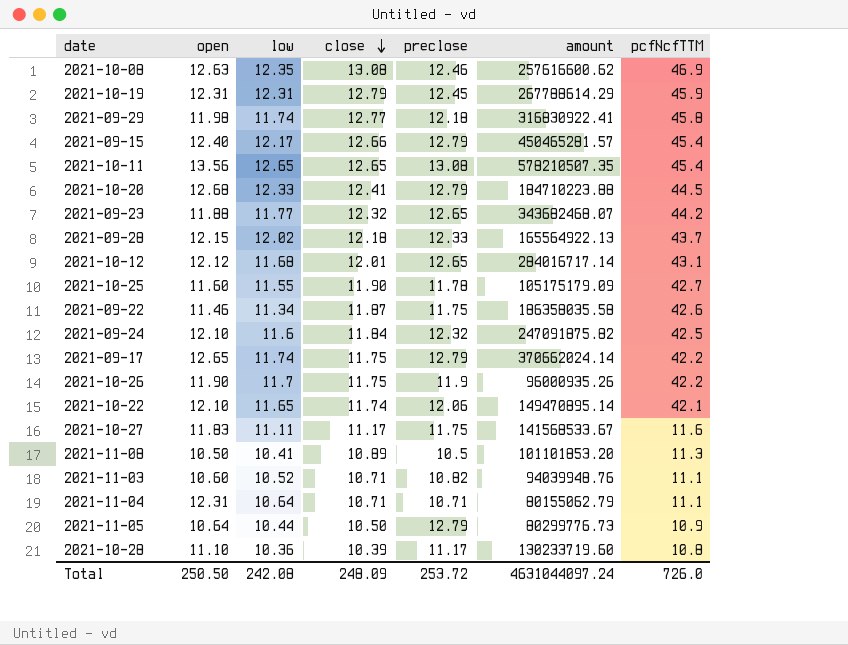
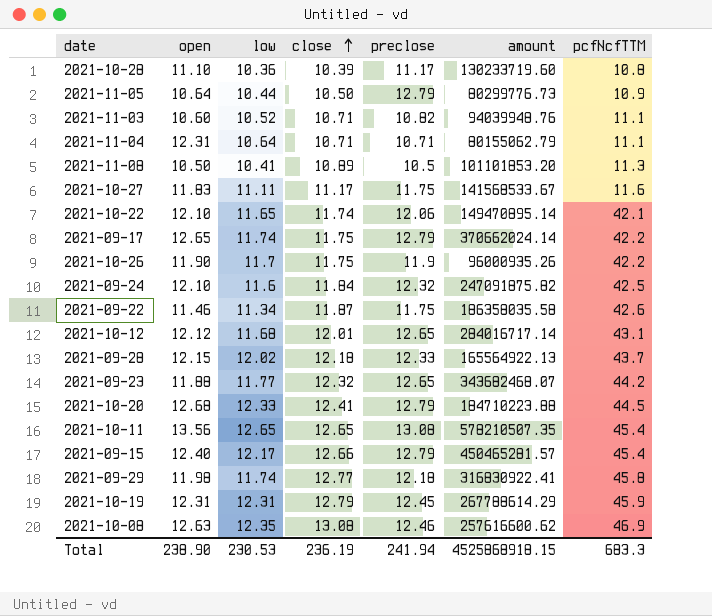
row order: close descending -> close ascending
row 2021-10-25: 11.60 | 11.55 | 11.90 | 11.78 | 105175179.09 | 42.7 -> none
Total | open: 250.50 -> 238.90
Total | low: 242.08 -> 230.53
Total | close: 248.09 -> 236.19
Total | preclose: 253.72 -> 241.94
Total | amount: 4631044097.24 -> 4525868918.15
Total | pcfNcfTTM: 726.0 -> 683.3

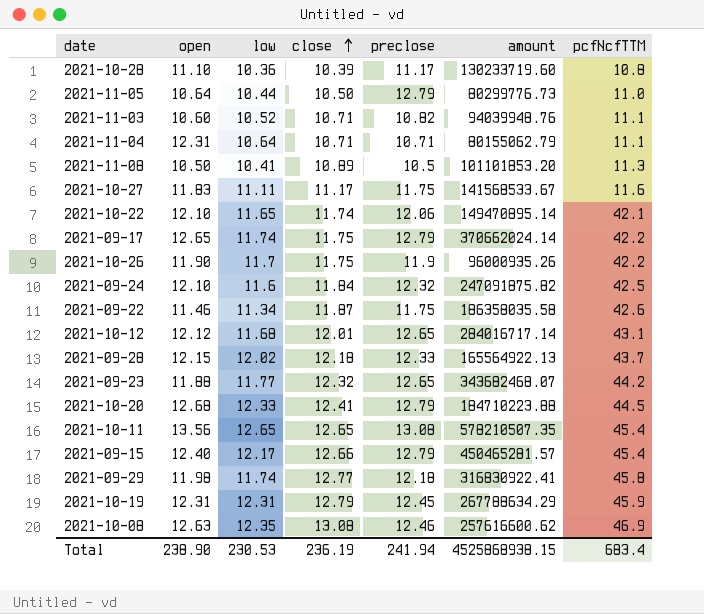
2021-11-05 | pcfNcfTTM: 10.9 -> 11.0
2021-10-19 | amount: 267788614.29 -> 267788634.29
Total | amount: 4525868918.15 -> 4525868938.15
Total | pcfNcfTTM: 683.3 -> 683.4

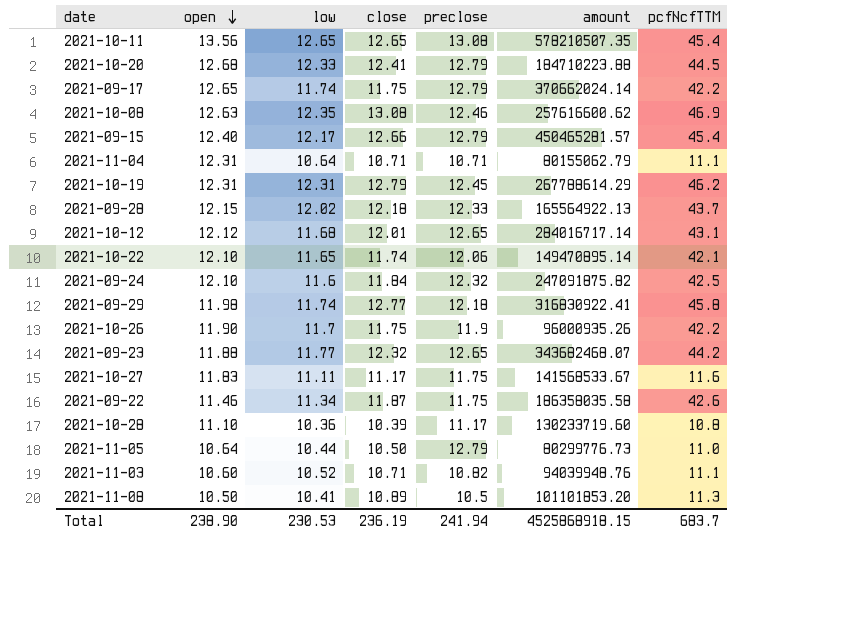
row order: close ascending -> open descending
2021-10-19 | amount: 267788634.29 -> 267788614.29
2021-10-19 | pcfNcfTTM: 45.9 -> 46.2
Total | amount: 4525868938.15 -> 4525868918.15
Total | pcfNcfTTM: 683.4 -> 683.7

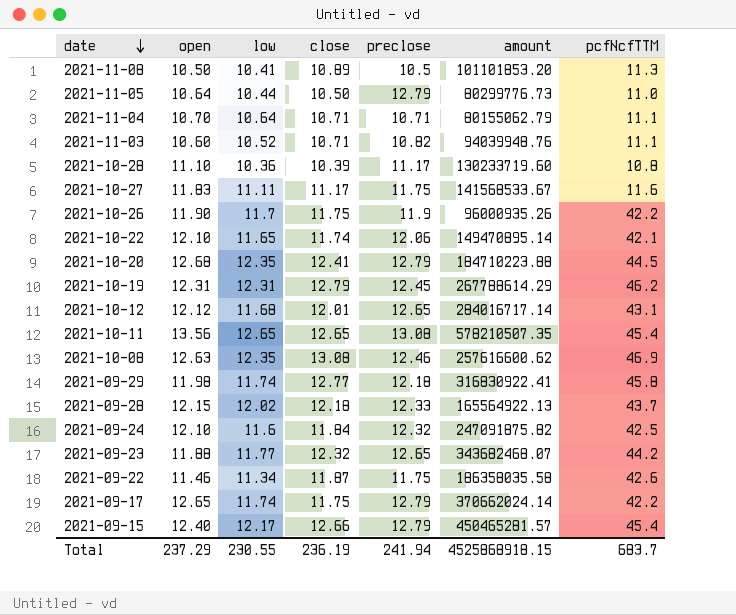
row order: open descending -> date descending
2021-11-04 | open: 12.31 -> 10.70
2021-10-20 | low: 12.33 -> 12.35
Total | open: 238.90 -> 237.29
Total | low: 230.53 -> 230.55

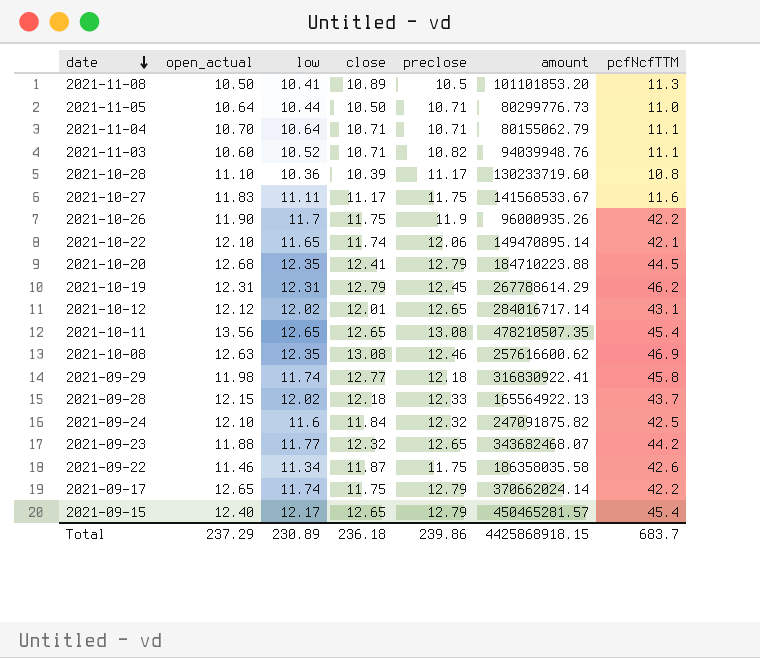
column name: open -> open_actual
2021-11-05 | preclose: 12.79 -> 10.71
2021-10-12 | low: 11.68 -> 12.02
2021-10-11 | amount: 578210507.35 -> 478210507.35
2021-09-15 | close: 12.66 -> 12.65
Total | low: 230.55 -> 230.89
Total | close: 236.19 -> 236.18
Total | preclose: 241.94 -> 239.86
Total | amount: 4525868918.15 -> 4425868918.15

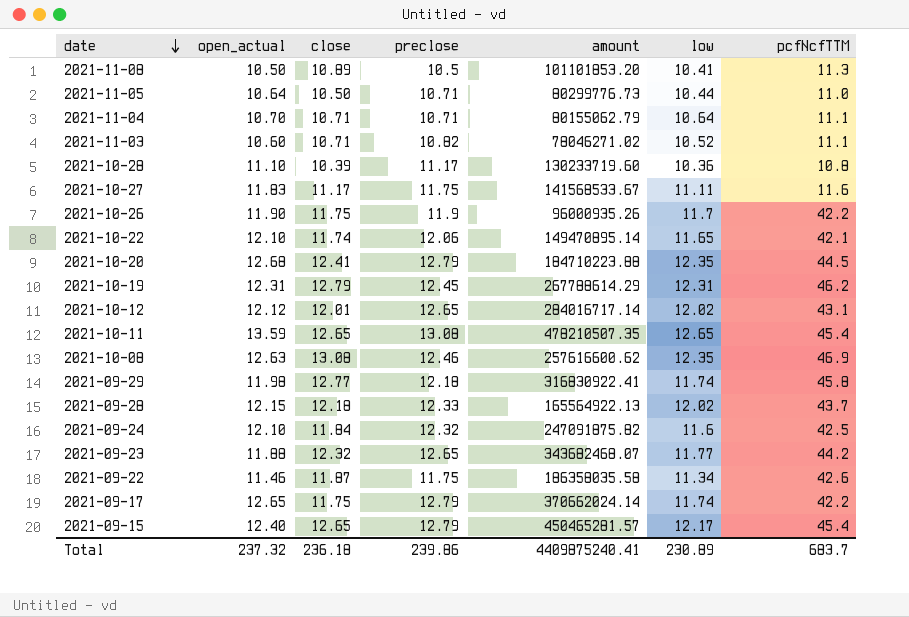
column low | position: 3 -> 6
2021-11-03 | amount: 94039948.76 -> 78046271.02
2021-10-11 | open_actual: 13.56 -> 13.59
Total | open_actual: 237.29 -> 237.32
Total | amount: 4425868918.15 -> 4409875240.41

